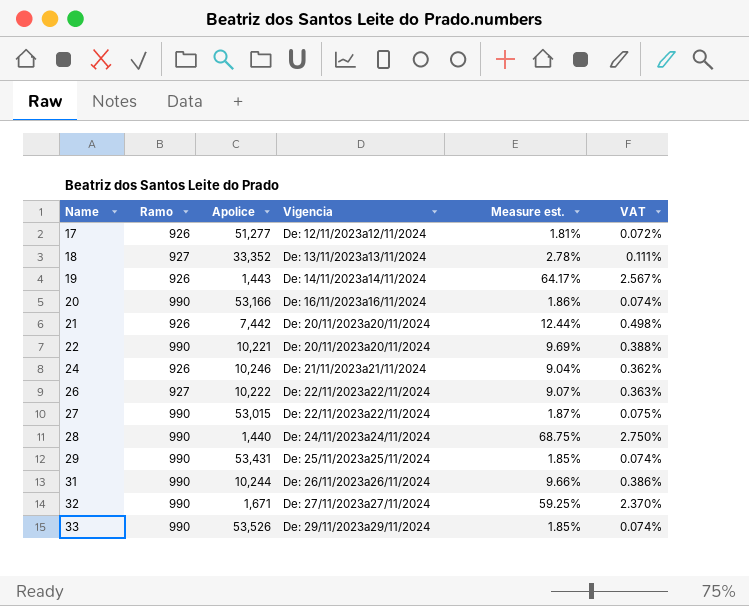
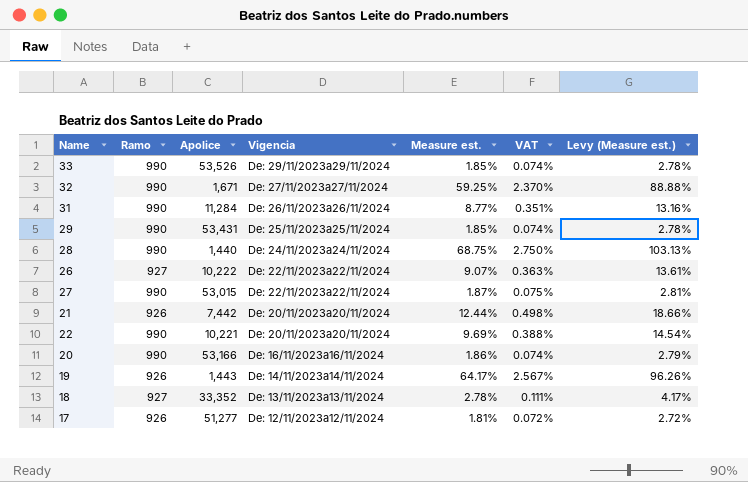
row order: Name ascending -> Vigencia descending
column Levy (Measure est.) | formula: none -> [Measure est.] * 1.5
row 24: 926 | 10,246 | De: 21/11/2023a21/11/2024 | 9.04% | 0.362% -> none
31 | Apolice: 10,244 -> 11,284
31 | Measure est.: 9.66% -> 8.77%
31 | VAT: 0.386% -> 0.351%

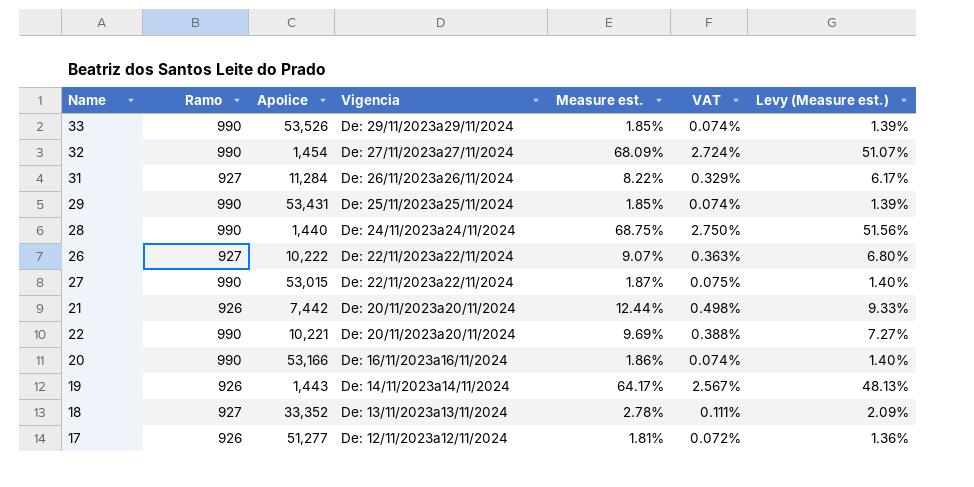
column Levy (Measure est.) | formula: [Measure est.] * 1.5 -> [Measure est.] * 0.75
32 | Apolice: 1,671 -> 1,454
32 | Measure est.: 59.25% -> 68.09%
32 | VAT: 2.370% -> 2.724%
31 | Ramo: 990 -> 927
31 | Measure est.: 8.77% -> 8.22%
31 | VAT: 0.351% -> 0.329%

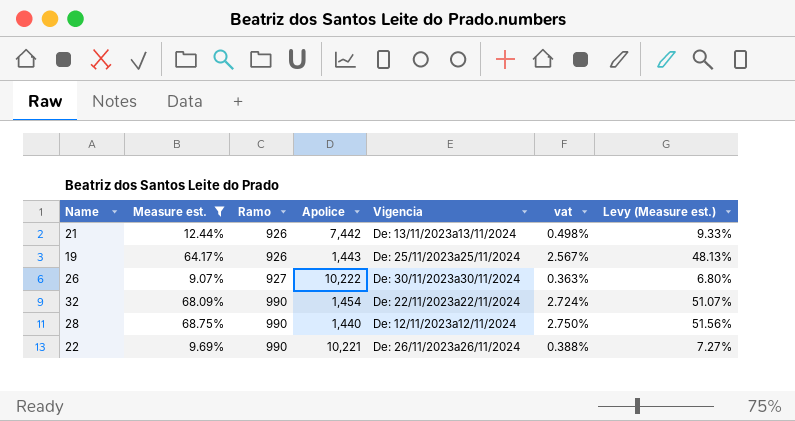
filter: none -> Measure est. >= 9.07%
row order: Vigencia descending -> Ramo ascending
column Measure est. | position: 5 -> 2
column name: VAT -> vat
21 | Vigencia: De: 20/11/2023a20/11/2024 -> De: 13/11/2023a13/11/2024
19 | Vigencia: De: 14/11/2023a14/11/2024 -> De: 25/11/2023a25/11/2024
26 | Vigencia: De: 22/11/2023a22/11/2024 -> De: 30/11/2023a30/11/2024
32 | Vigencia: De: 27/11/2023a27/11/2024 -> De: 22/11/2023a22/11/2024
28 | Vigencia: De: 24/11/2023a24/11/2024 -> De: 12/11/2023a12/11/2024
22 | Vigencia: De: 20/11/2023a20/11/2024 -> De: 26/11/2023a26/11/2024

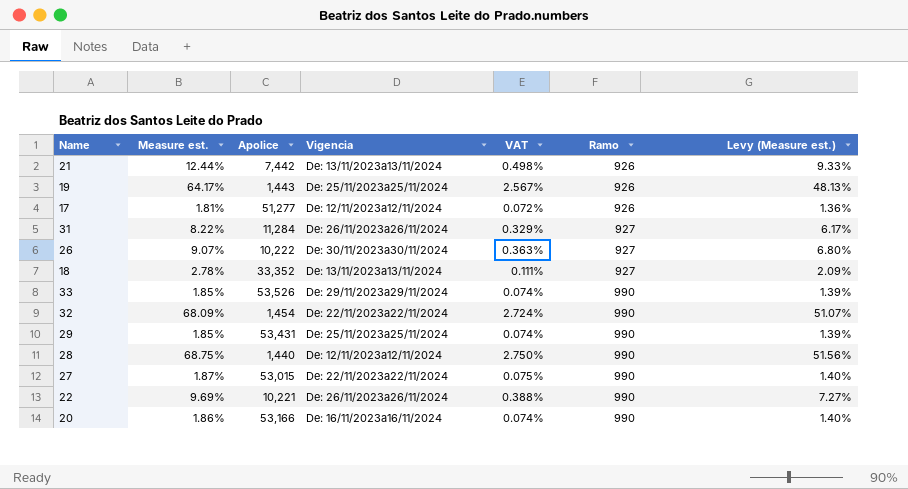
filter: Measure est. >= 9.07% -> none
column name: vat -> VAT
column Ramo | position: 3 -> 6

